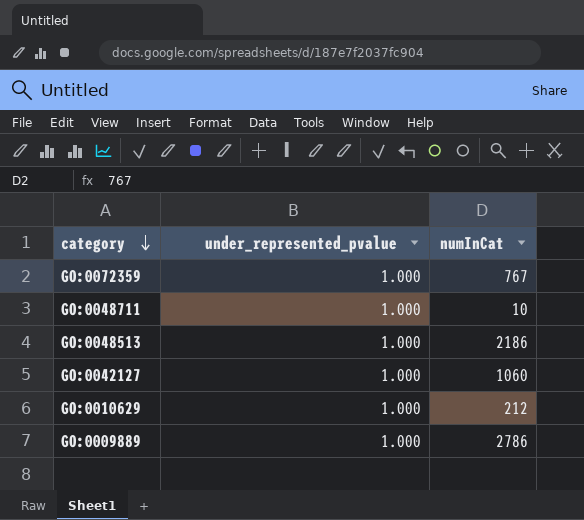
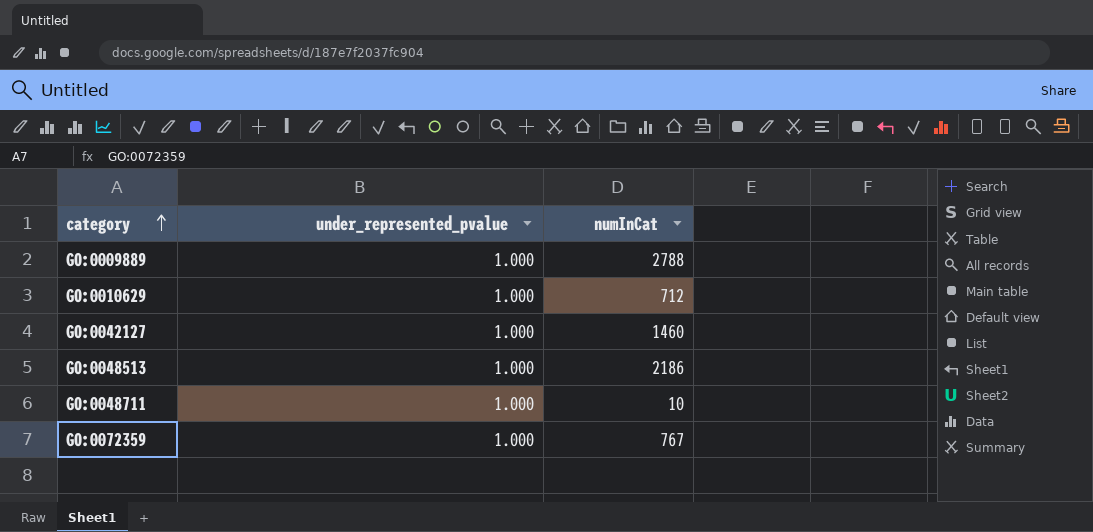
row order: category descending -> category ascending
GO:0009889 | numInCat: 2786 -> 2788
GO:0010629 | numInCat: 212 -> 712
GO:0042127 | numInCat: 1060 -> 1460

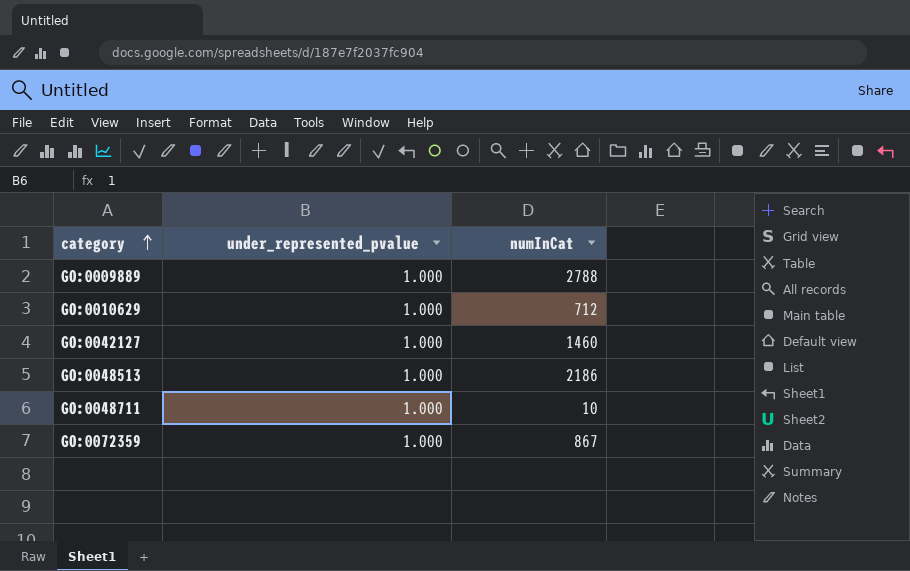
GO:0072359 | numInCat: 767 -> 867

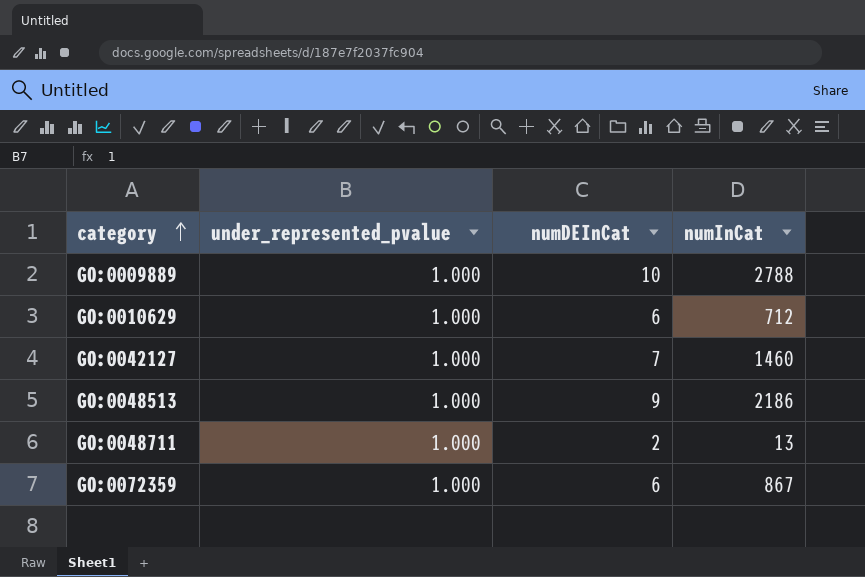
column numDEInCat | position: none -> 3
GO:0048711 | numInCat: 10 -> 13

